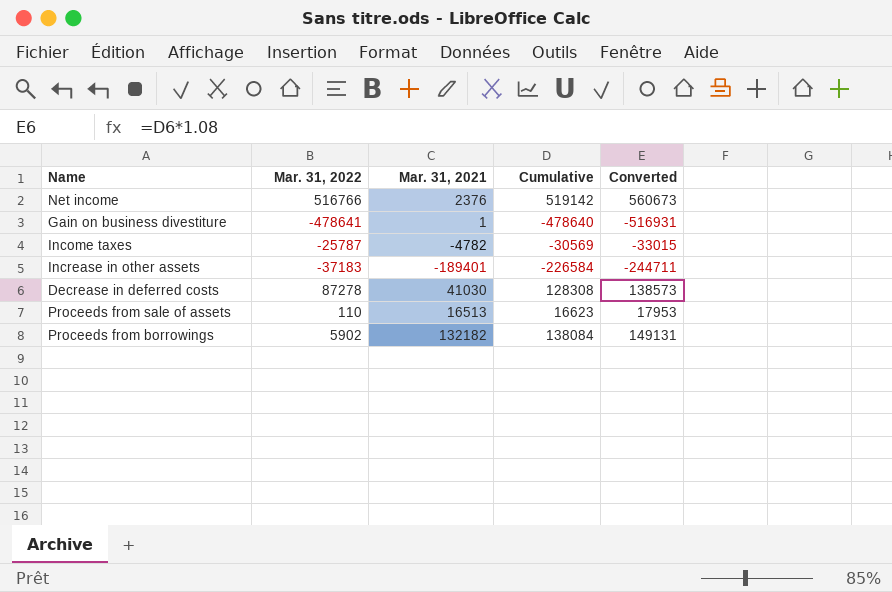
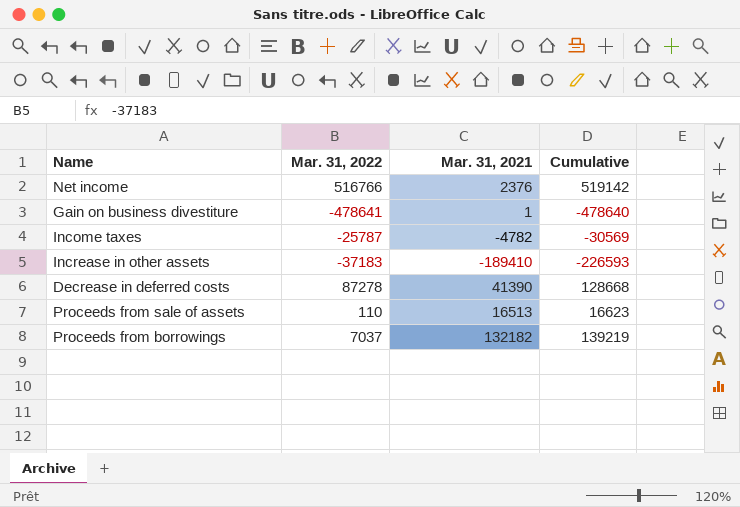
column Converted | formula: [Cumulative] * 1.08 -> none
Increase in other assets | Mar. 31, 2021: -189401 -> -189410
Increase in other assets | Cumulative: -226584 -> -226593
Decrease in deferred costs | Mar. 31, 2021: 41030 -> 41390
Decrease in deferred costs | Cumulative: 128308 -> 128668
Proceeds from borrowings | Mar. 31, 2022: 5902 -> 7037
Proceeds from borrowings | Cumulative: 138084 -> 139219

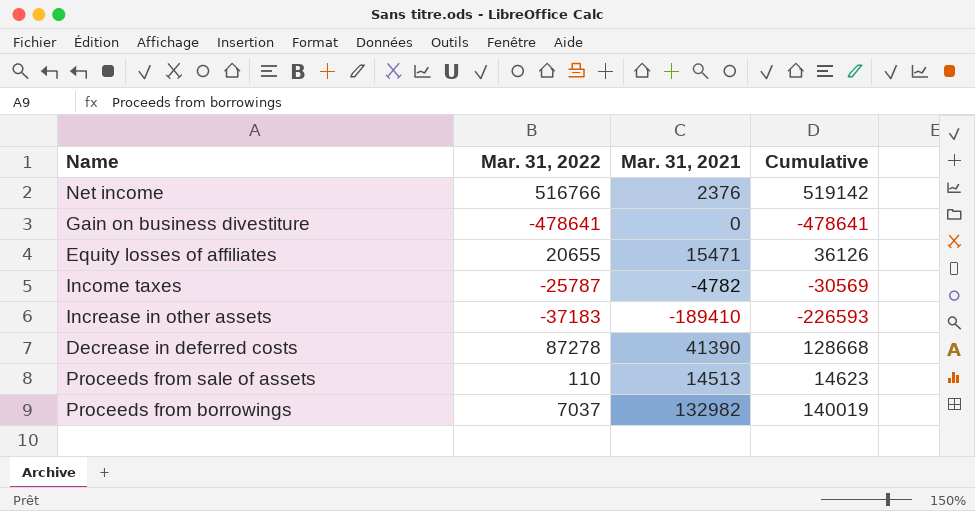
Gain on business divestiture | Mar. 31, 2021: 1 -> 0
Gain on business divestiture | Cumulative: -478640 -> -478641
row Equity losses of affiliates: none -> 20655 | 15471 | 36126
Proceeds from sale of assets | Mar. 31, 2021: 16513 -> 14513
Proceeds from sale of assets | Cumulative: 16623 -> 14623
Proceeds from borrowings | Mar. 31, 2021: 132182 -> 132982
Proceeds from borrowings | Cumulative: 139219 -> 140019

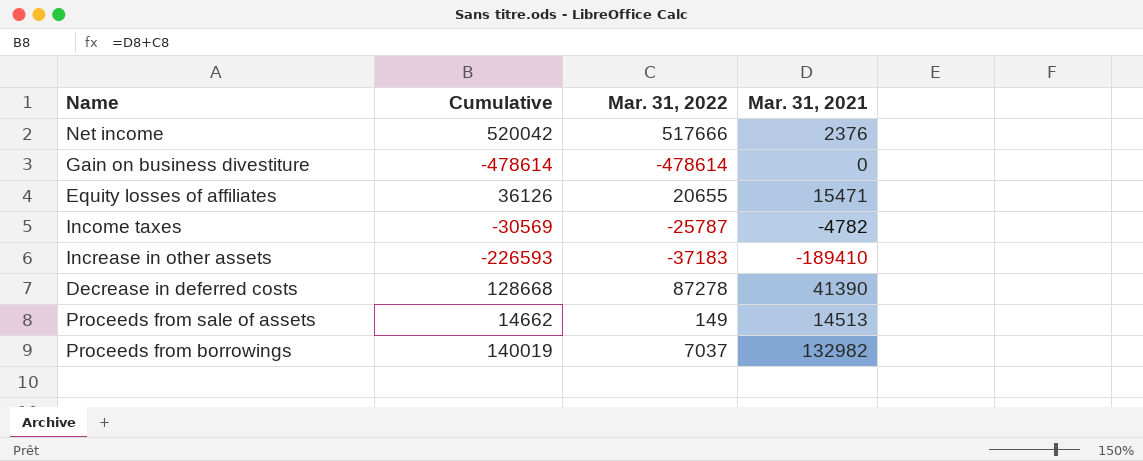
column Cumulative | position: 4 -> 2
Net income | Cumulative: 519142 -> 520042
Net income | Mar. 31, 2022: 516766 -> 517666
Gain on business divestiture | Cumulative: -478641 -> -478614
Gain on business divestiture | Mar. 31, 2022: -478641 -> -478614
Proceeds from sale of assets | Cumulative: 14623 -> 14662
Proceeds from sale of assets | Mar. 31, 2022: 110 -> 149

